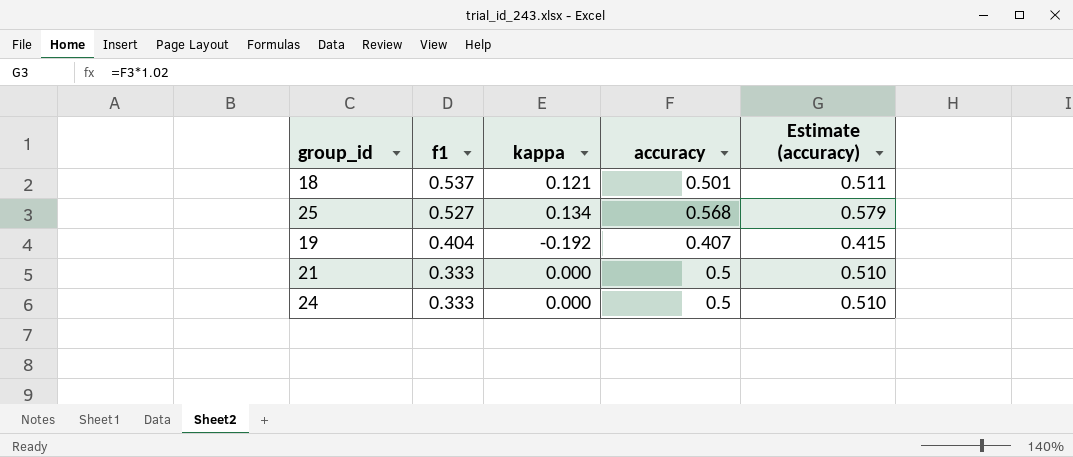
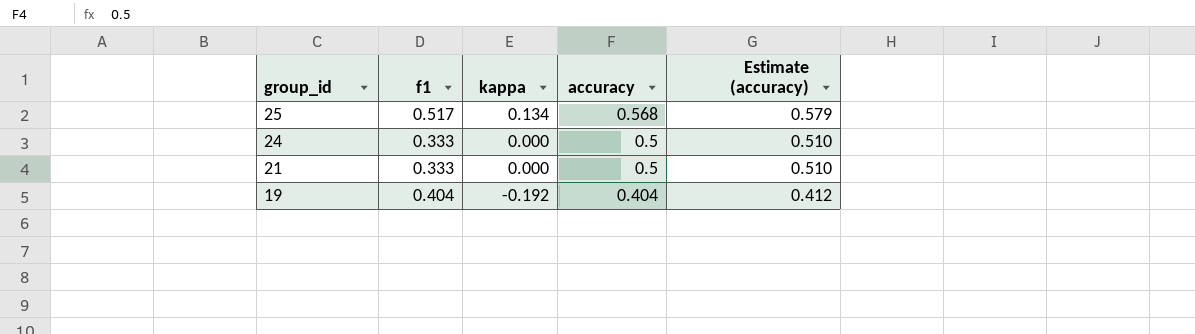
row order: f1 descending -> group_id descending
row 18: 0.537 | 0.121 | 0.501 | 0.511 -> none
25 | f1: 0.527 -> 0.517
19 | accuracy: 0.407 -> 0.404
19 | Estimate (accuracy): 0.415 -> 0.412

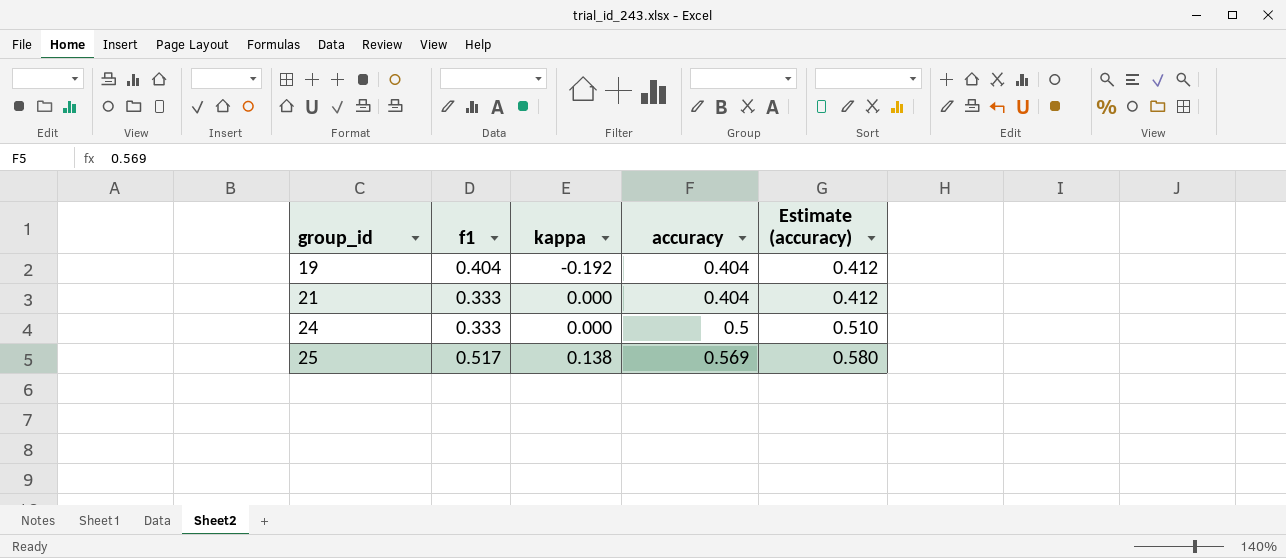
row order: group_id descending -> group_id ascending
21 | accuracy: 0.5 -> 0.404
21 | Estimate (accuracy): 0.510 -> 0.412
25 | kappa: 0.134 -> 0.138
25 | accuracy: 0.568 -> 0.569
25 | Estimate (accuracy): 0.579 -> 0.580

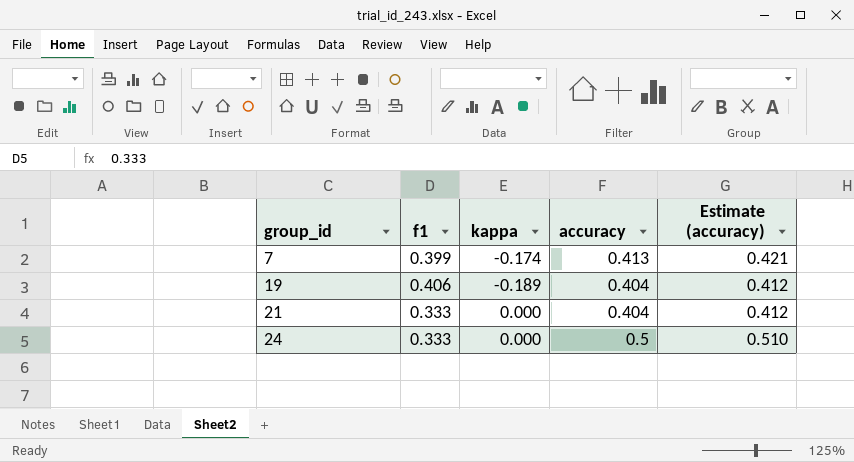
row 25: 0.517 | 0.138 | 0.569 | 0.580 -> none
row 7: none -> 0.399 | -0.174 | 0.413 | 0.421
19 | f1: 0.404 -> 0.406
19 | kappa: -0.192 -> -0.189

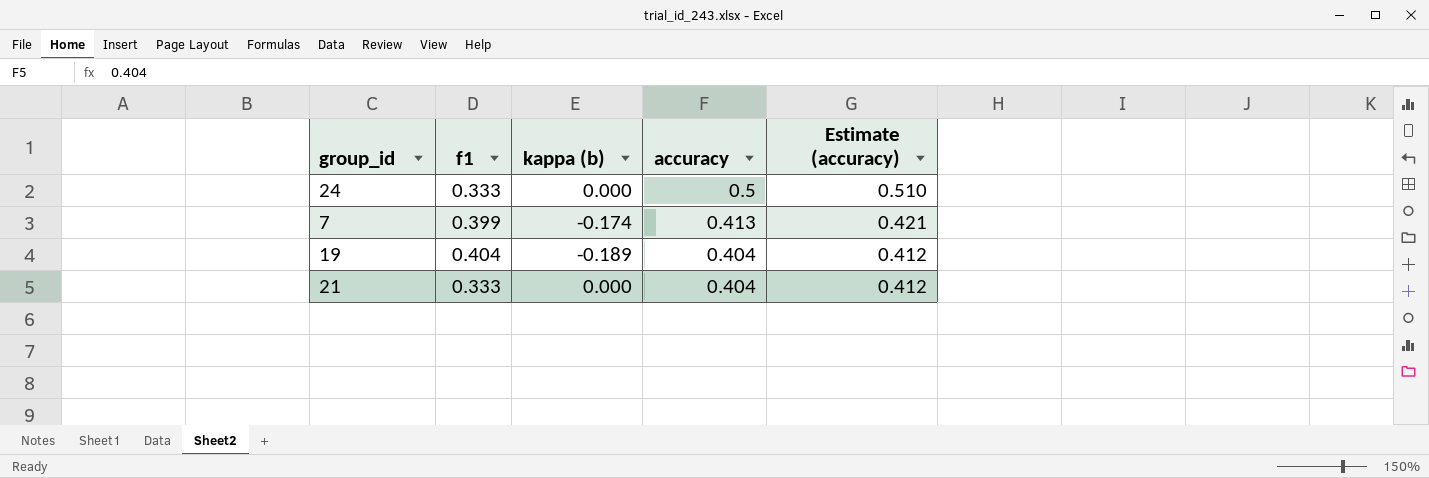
row order: group_id ascending -> accuracy descending
column name: kappa -> kappa (b)
19 | f1: 0.406 -> 0.404

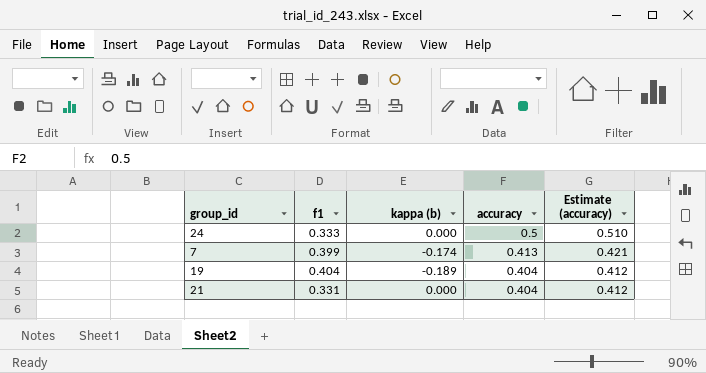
21 | f1: 0.333 -> 0.331

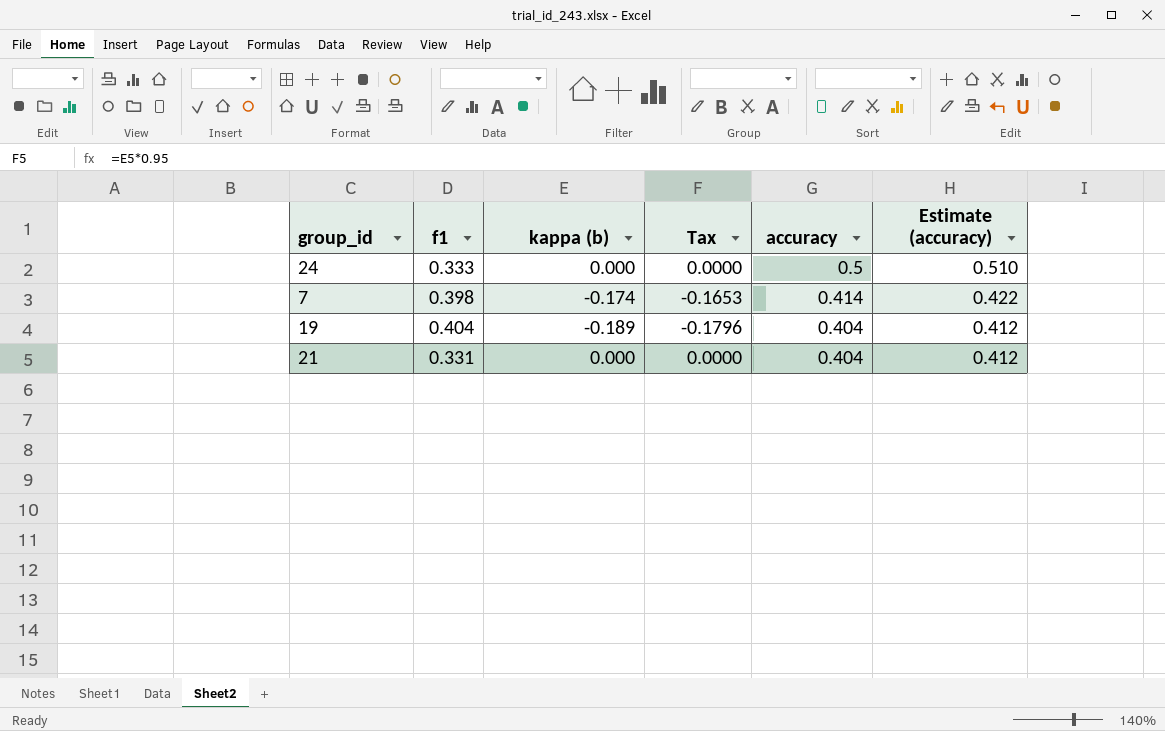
column Tax | formula: none -> [kappa (b)] * 0.95
7 | f1: 0.399 -> 0.398
7 | accuracy: 0.413 -> 0.414
7 | Estimate (accuracy): 0.421 -> 0.422

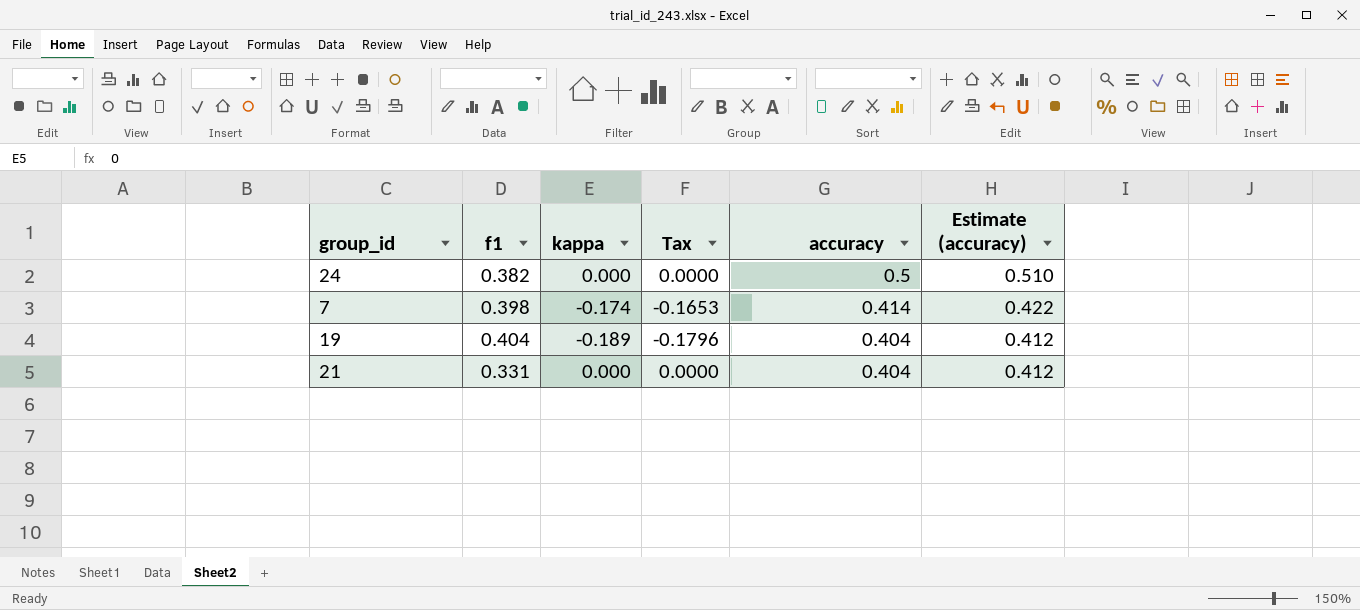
column name: kappa (b) -> kappa
24 | f1: 0.333 -> 0.382

